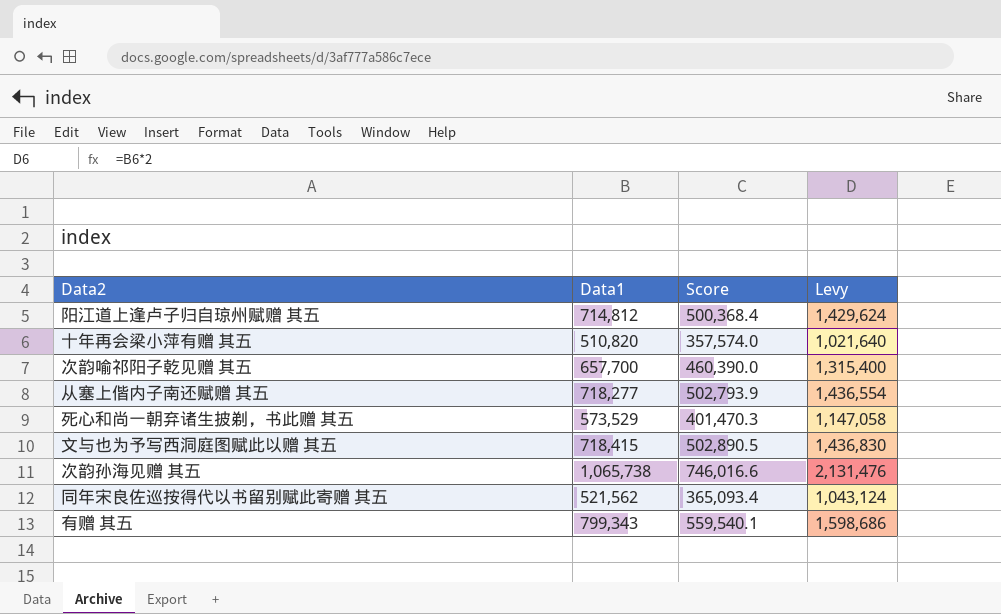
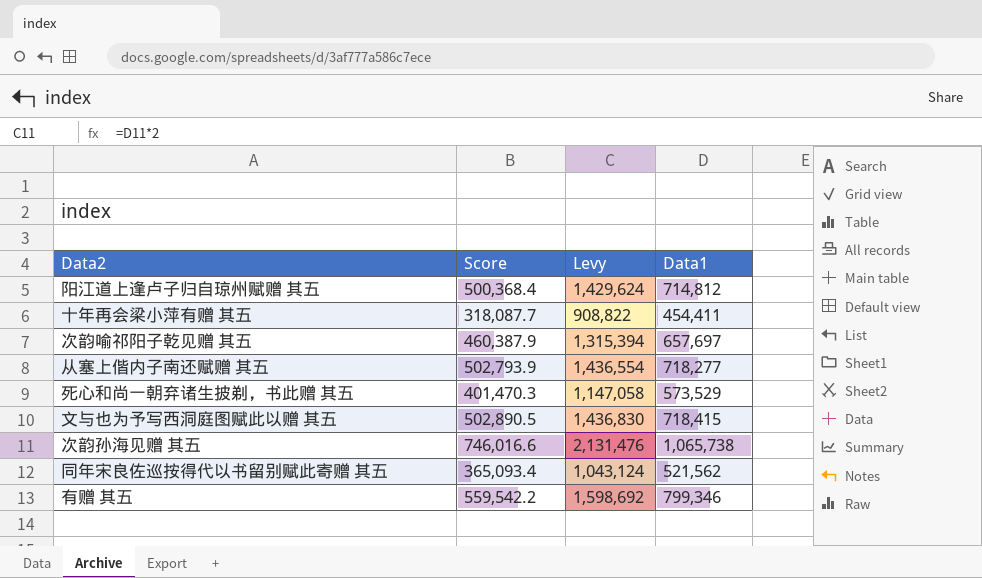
column Data1 | position: 2 -> 4
十年再会梁小萍有赠 其五 | Score: 357,574.0 -> 318,087.7
十年再会梁小萍有赠 其五 | Levy: 1,021,640 -> 908,822
十年再会梁小萍有赠 其五 | Data1: 510,820 -> 454,411
次韵喻祁阳子乾见赠 其五 | Score: 460,390.0 -> 460,387.9
次韵喻祁阳子乾见赠 其五 | Levy: 1,315,400 -> 1,315,394
次韵喻祁阳子乾见赠 其五 | Data1: 657,700 -> 657,697
有赠 其五 | Score: 559,540.1 -> 559,542.2
有赠 其五 | Levy: 1,598,686 -> 1,598,692
有赠 其五 | Data1: 799,343 -> 799,346

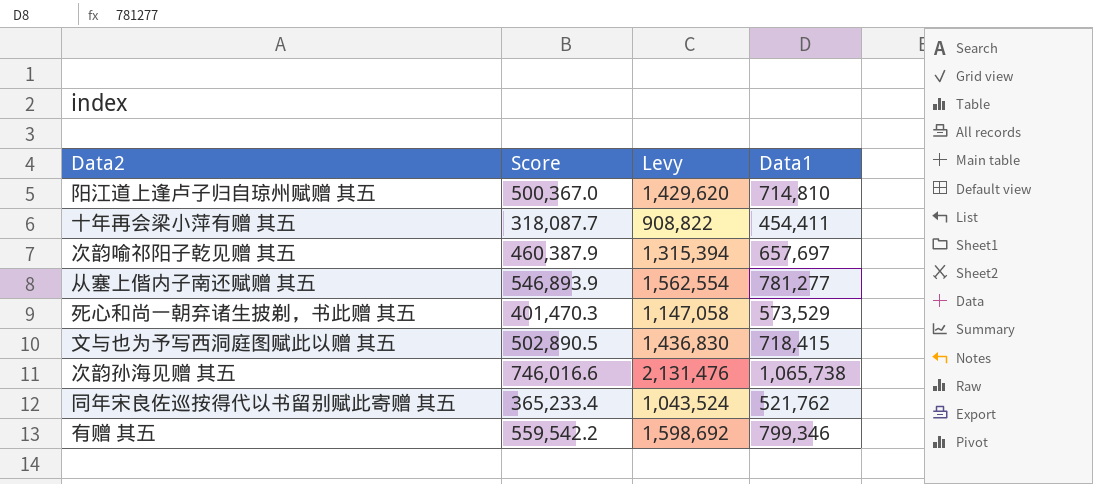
阳江道上逢卢子归自琼州赋赠 其五 | Score: 500,368.4 -> 500,367.0
阳江道上逢卢子归自琼州赋赠 其五 | Levy: 1,429,624 -> 1,429,620
阳江道上逢卢子归自琼州赋赠 其五 | Data1: 714,812 -> 714,810
从塞上偕内子南还赋赠 其五 | Score: 502,793.9 -> 546,893.9
从塞上偕内子南还赋赠 其五 | Levy: 1,436,554 -> 1,562,554
从塞上偕内子南还赋赠 其五 | Data1: 718,277 -> 781,277
同年宋良佐巡按得代以书留别赋此寄赠 其五 | Score: 365,093.4 -> 365,233.4
同年宋良佐巡按得代以书留别赋此寄赠 其五 | Levy: 1,043,124 -> 1,043,524
同年宋良佐巡按得代以书留别赋此寄赠 其五 | Data1: 521,562 -> 521,762

